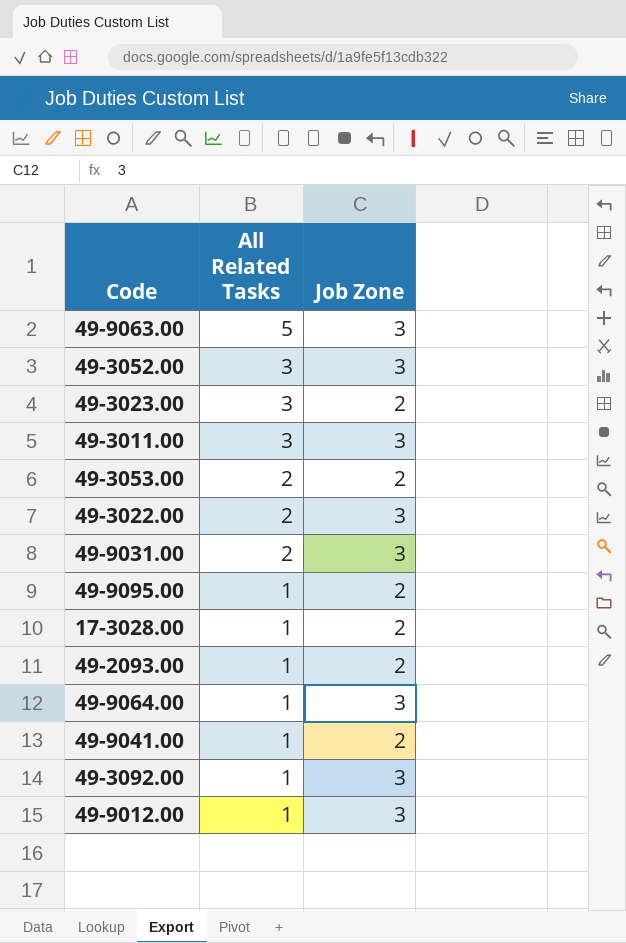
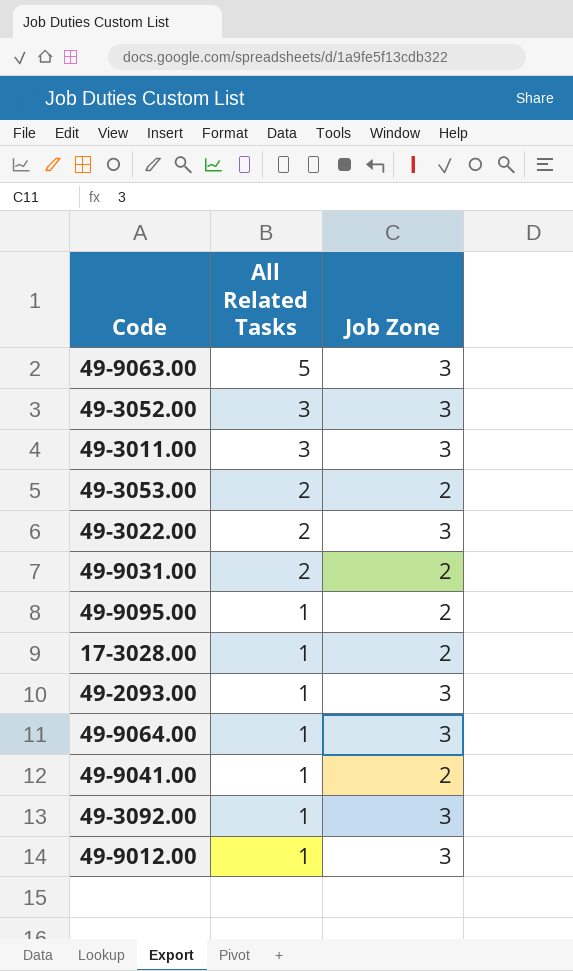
row 49-3023.00: 3 | 2 -> none
49-9031.00 | Job Zone: 3 -> 2
49-2093.00 | Job Zone: 2 -> 3

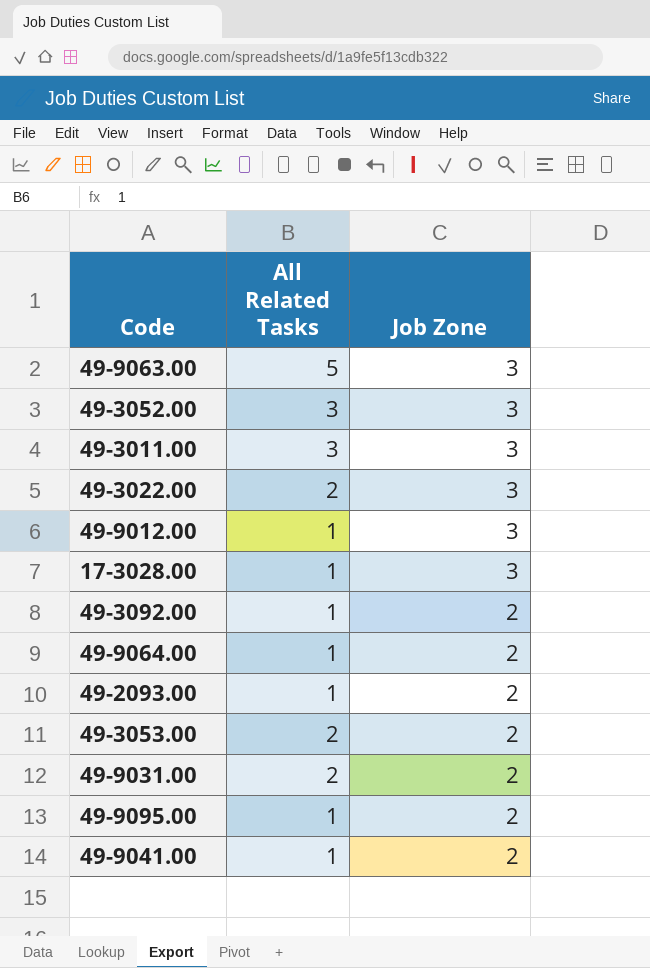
row order: All Related Tasks descending -> Job Zone descending
17-3028.00 | Job Zone: 2 -> 3
49-3092.00 | Job Zone: 3 -> 2
49-9064.00 | Job Zone: 3 -> 2
49-2093.00 | Job Zone: 3 -> 2

